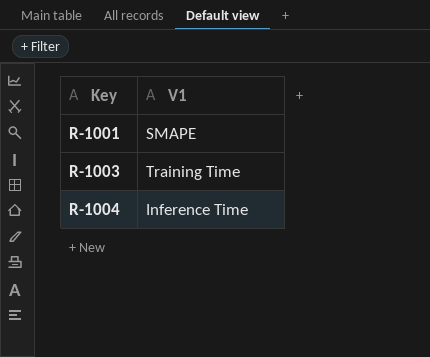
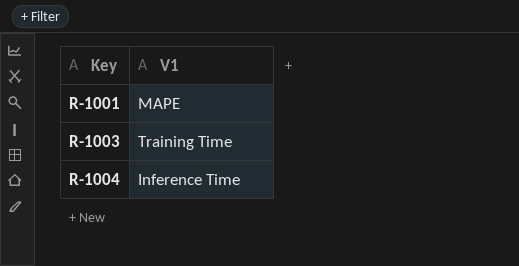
R-1001 | V1: SMAPE -> MAPE

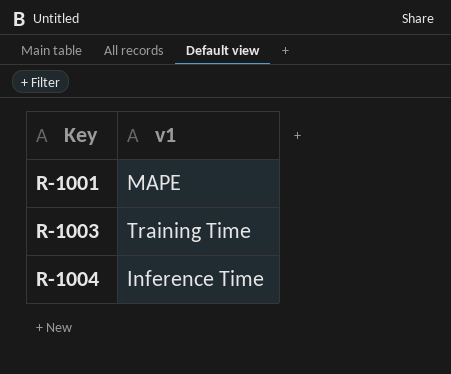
column name: V1 -> v1

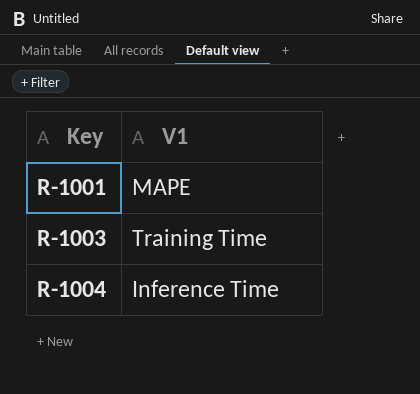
column name: v1 -> V1

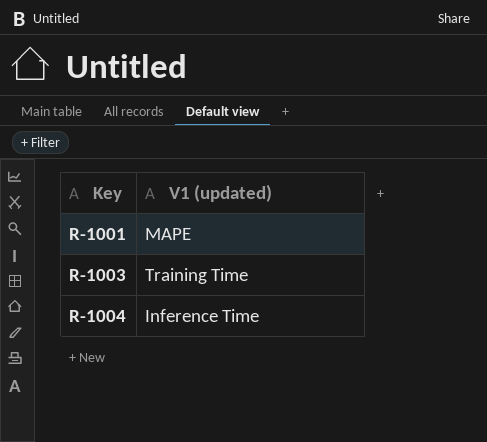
column name: V1 -> V1 (updated)

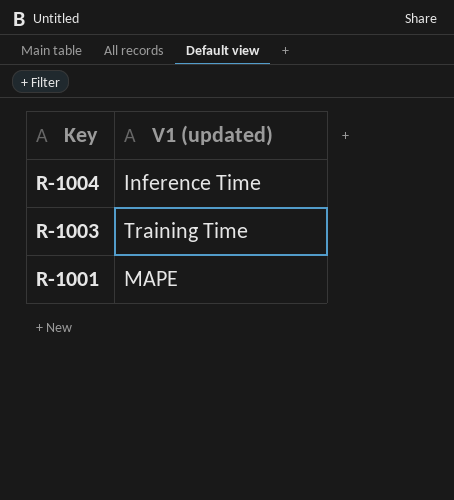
row order: Key ascending -> Key descending

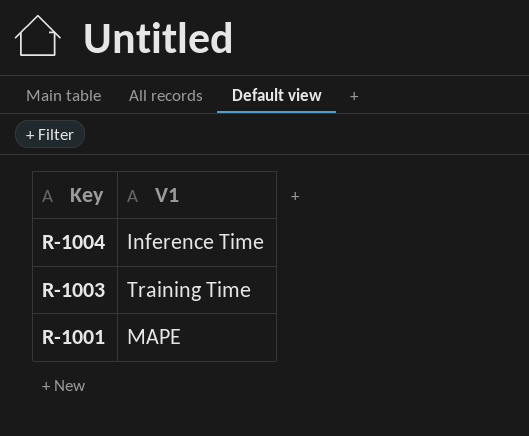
column name: V1 (updated) -> V1

